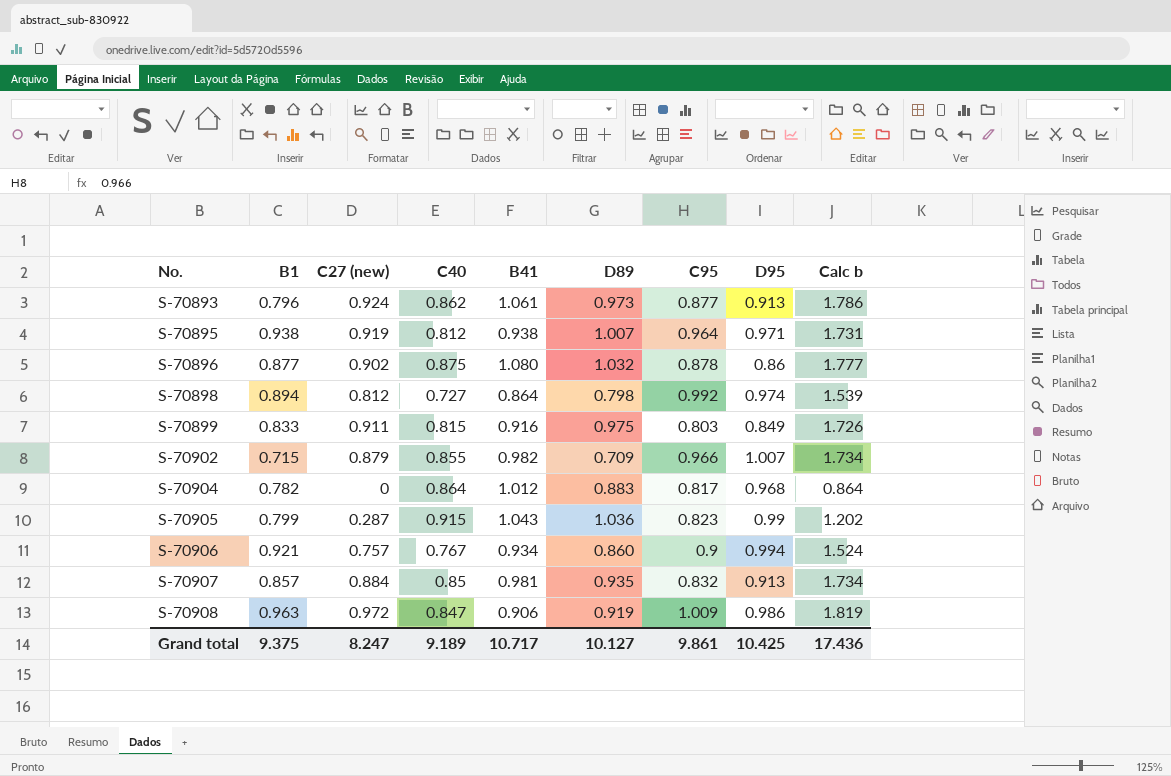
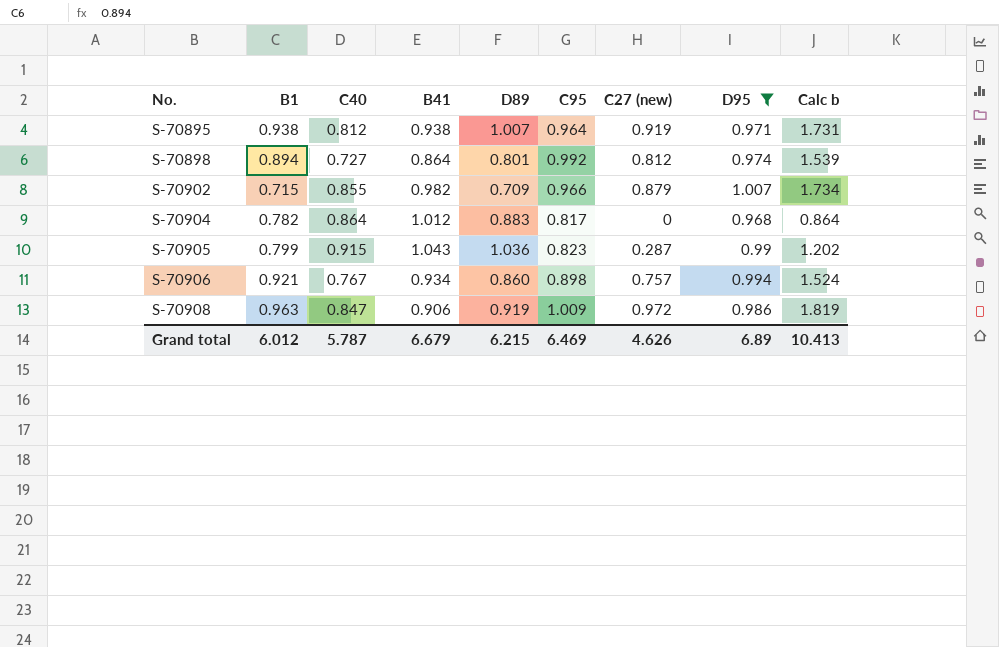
filter: none -> D95 >= 0.968
column C27 (new) | position: 3 -> 7
S-70898 | D89: 0.798 -> 0.801
S-70906 | C95: 0.9 -> 0.898
Grand total | B1: 9.375 -> 6.012
Grand total | C40: 9.189 -> 5.787
Grand total | B41: 10.717 -> 6.679
Grand total | D89: 10.127 -> 6.215
Grand total | C95: 9.861 -> 6.469
Grand total | C27 (new): 8.247 -> 4.626
Grand total | D95: 10.425 -> 6.89
Grand total | Calc b: 17.436 -> 10.413

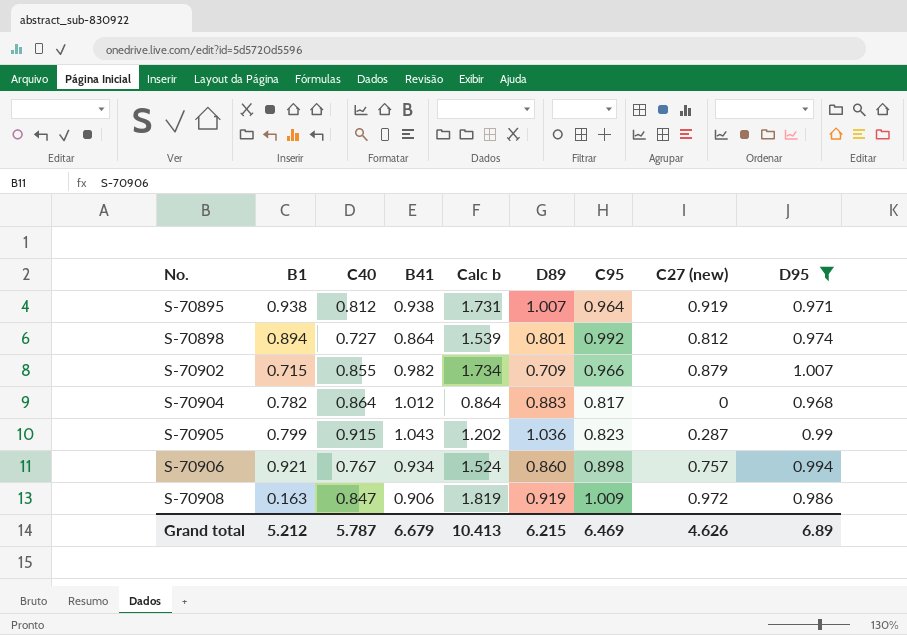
column Calc b | position: 9 -> 5
S-70908 | B1: 0.963 -> 0.163
Grand total | B1: 6.012 -> 5.212

